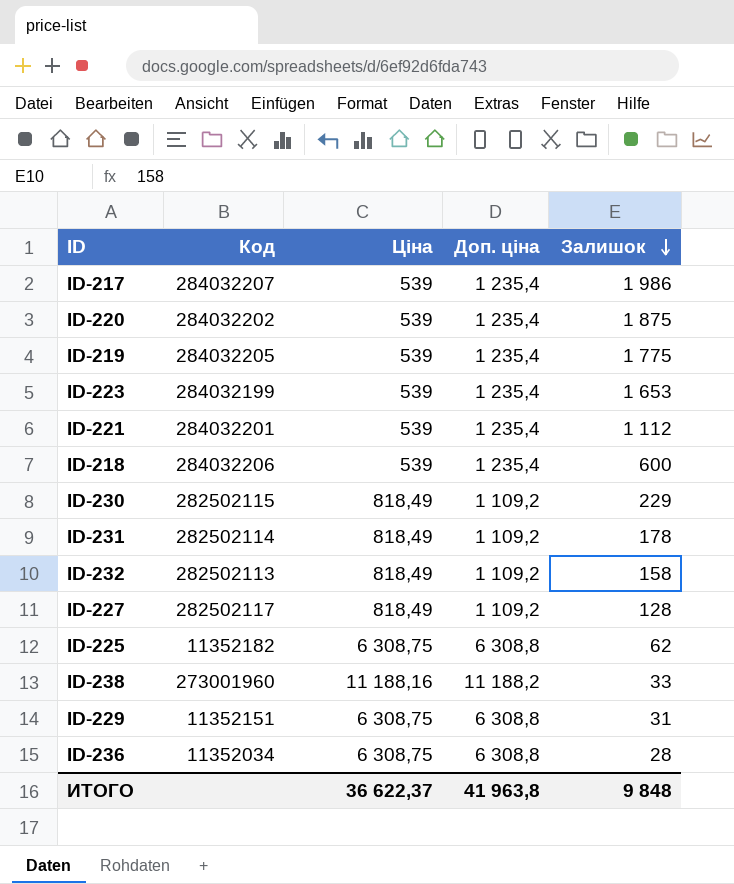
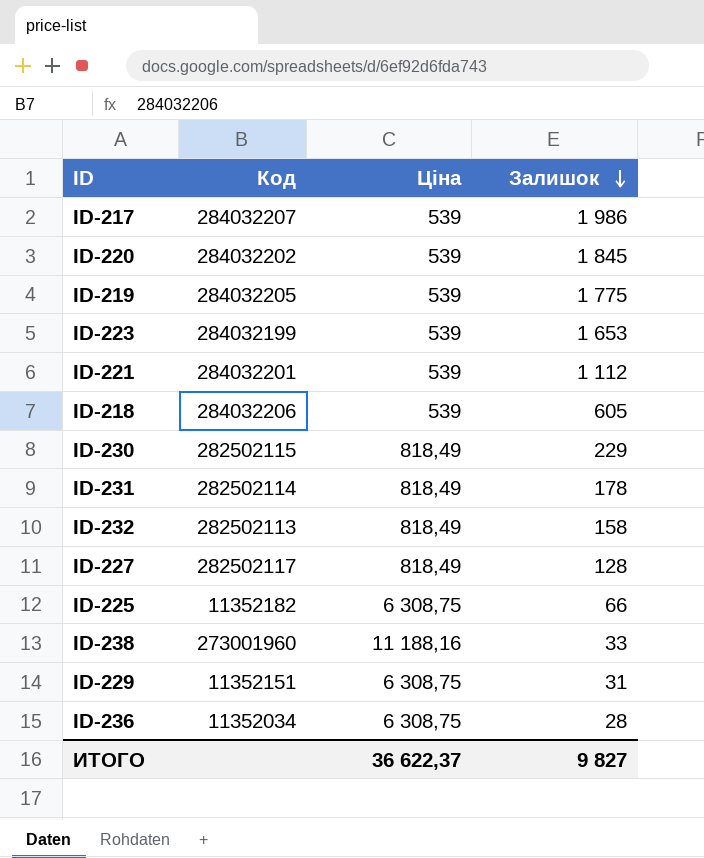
column Доп. ціна | position: 4 -> none
ID-220 | Залишок: 1 875 -> 1 845
ID-218 | Залишок: 600 -> 605
ID-225 | Залишок: 62 -> 66
ИТОГО | Залишок: 9 848 -> 9 827

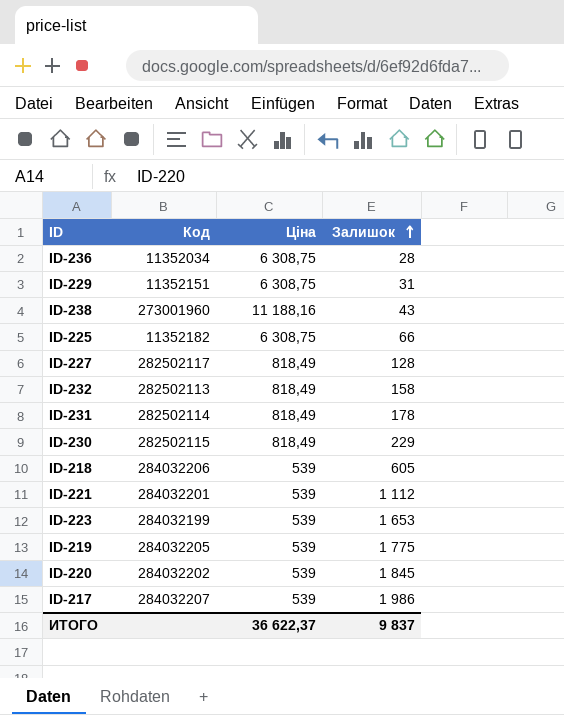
row order: Залишок descending -> Залишок ascending
ID-238 | Залишок: 33 -> 43
ИТОГО | Залишок: 9 827 -> 9 837

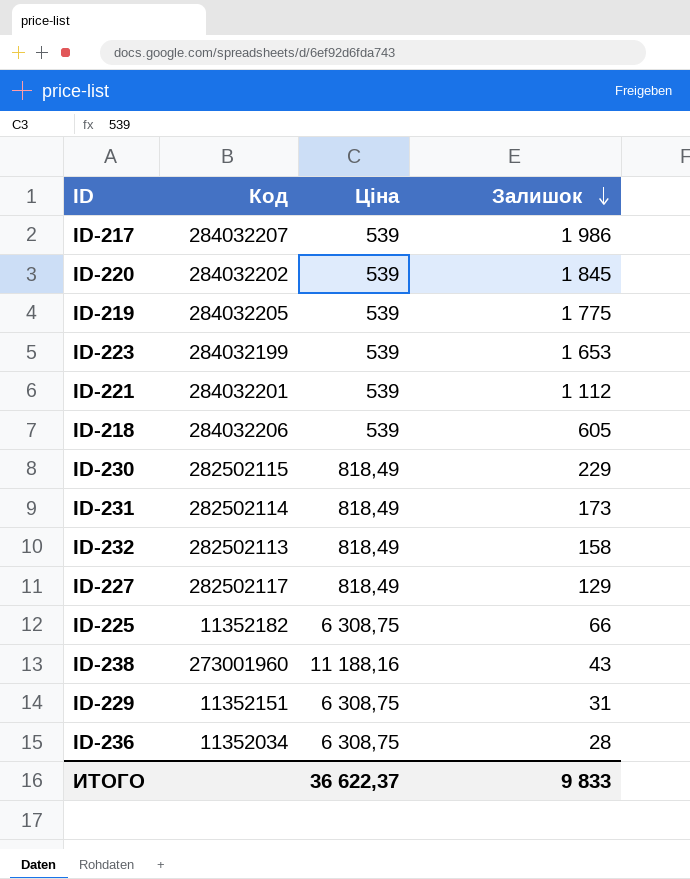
row order: Залишок ascending -> Залишок descending
ID-231 | Залишок: 178 -> 173
ID-227 | Залишок: 128 -> 129
ИТОГО | Залишок: 9 837 -> 9 833

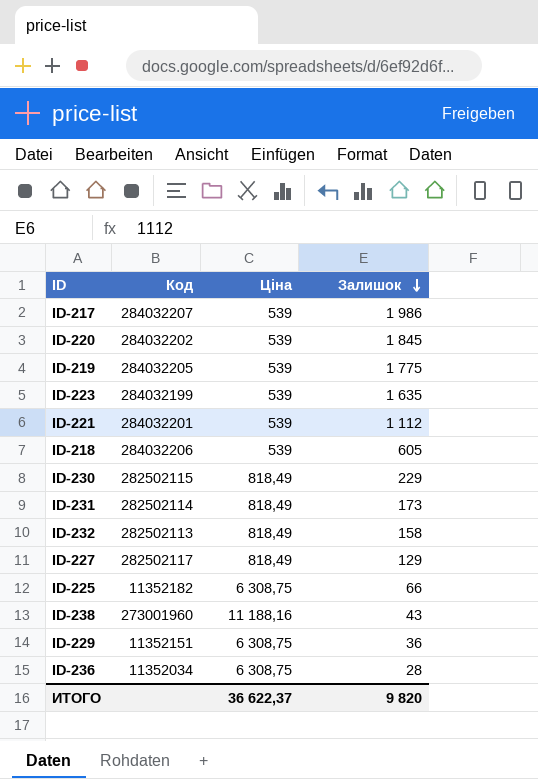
ID-223 | Залишок: 1 653 -> 1 635
ID-229 | Залишок: 31 -> 36
ИТОГО | Залишок: 9 833 -> 9 820

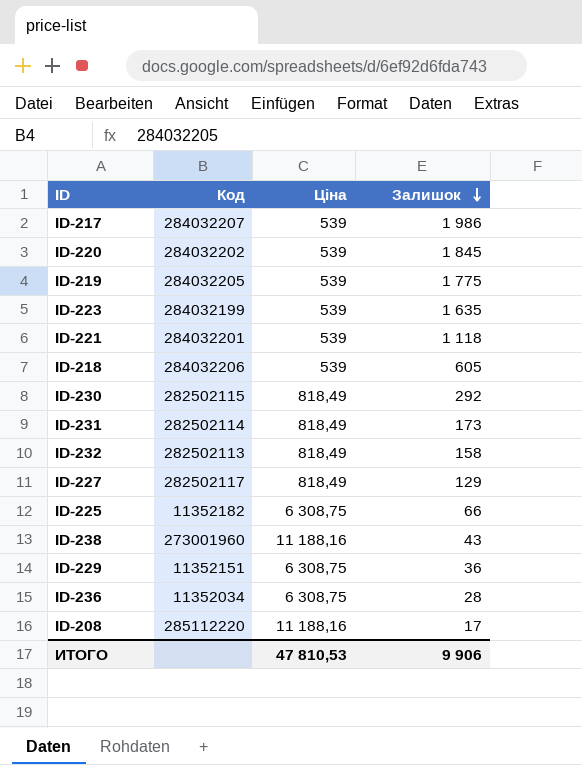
ID-221 | Залишок: 1 112 -> 1 118
ID-230 | Залишок: 229 -> 292
row ID-208: none -> 285112220 | 11 188,16 | 17
ИТОГО | Ціна: 36 622,37 -> 47 810,53
ИТОГО | Залишок: 9 820 -> 9 906

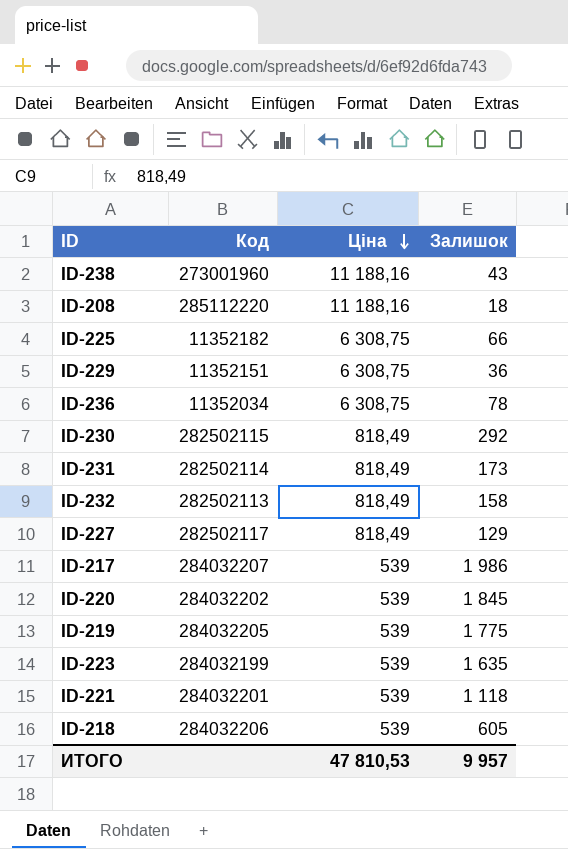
row order: Залишок descending -> Ціна descending
ID-208 | Залишок: 17 -> 18
ID-236 | Залишок: 28 -> 78
ИТОГО | Залишок: 9 906 -> 9 957

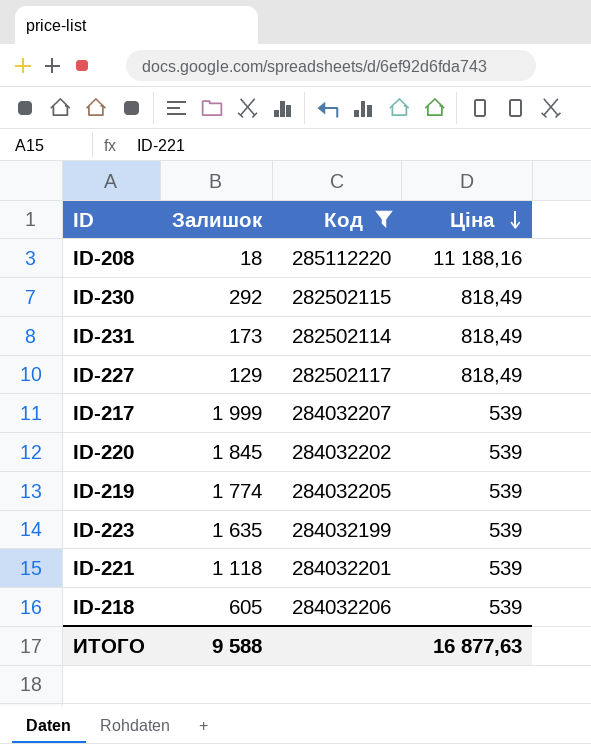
filter: none -> Код >= 282502114
column Залишок | position: 4 -> 2
ID-217 | Залишок: 1 986 -> 1 999
ID-219 | Залишок: 1 775 -> 1 774
ИТОГО | Залишок: 9 957 -> 9 588
ИТОГО | Ціна: 47 810,53 -> 16 877,63

